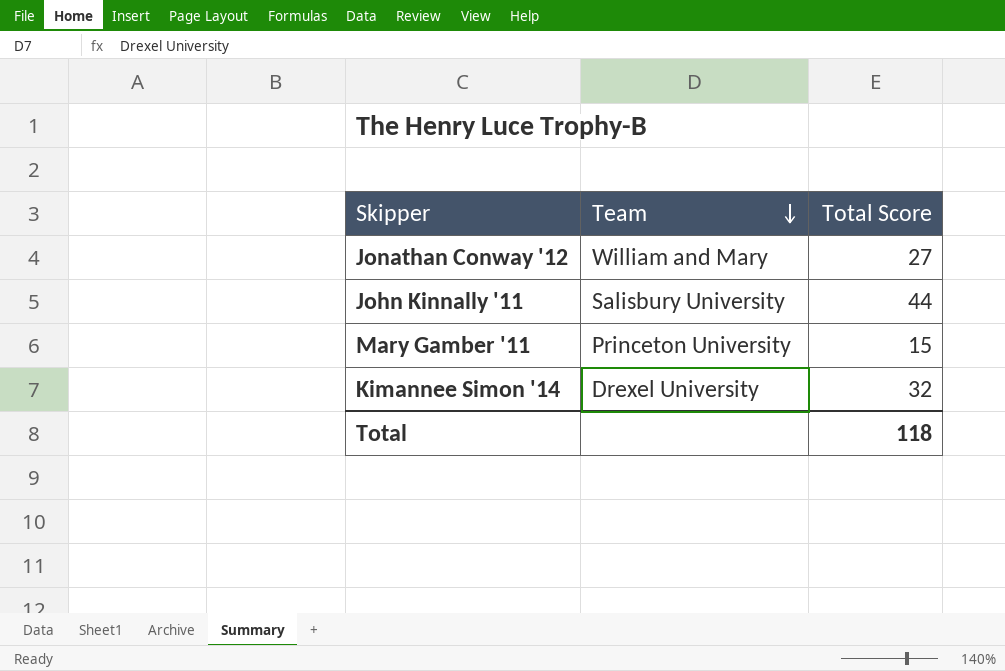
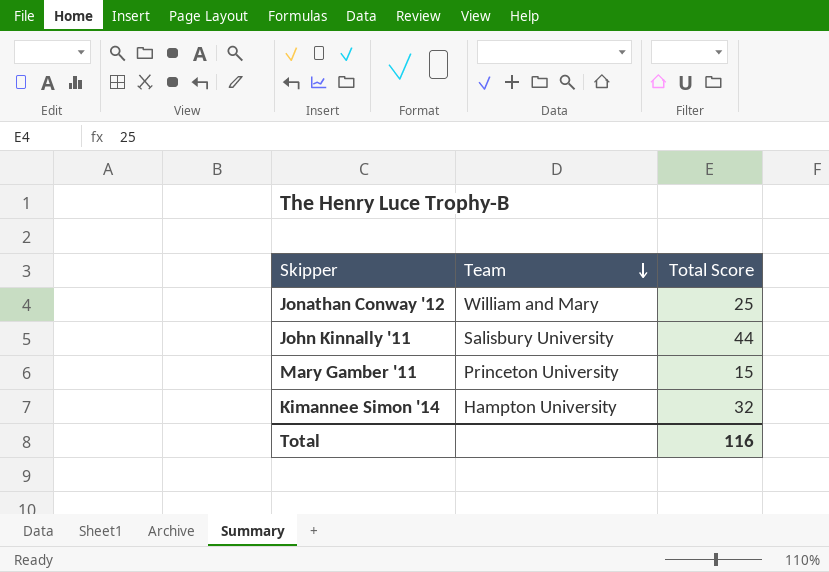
Jonathan Conway '12 | Total Score: 27 -> 25
Kimannee Simon '14 | Team: Drexel University -> Hampton University
Total | Total Score: 118 -> 116

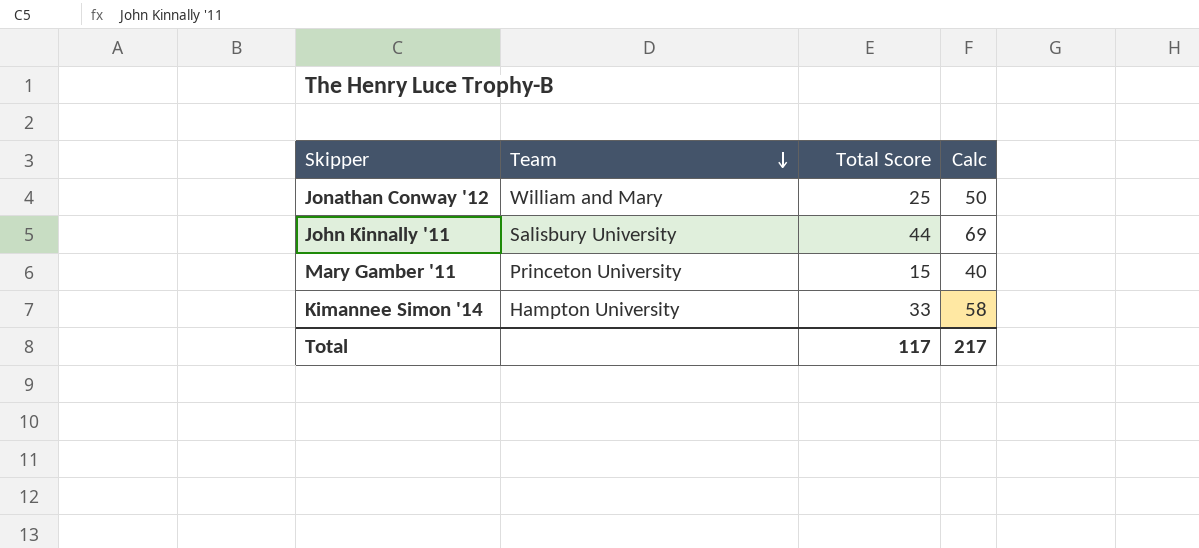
column Calc | formula: none -> [Total Score] + 25
Kimannee Simon '14 | Total Score: 32 -> 33
Total | Total Score: 116 -> 117

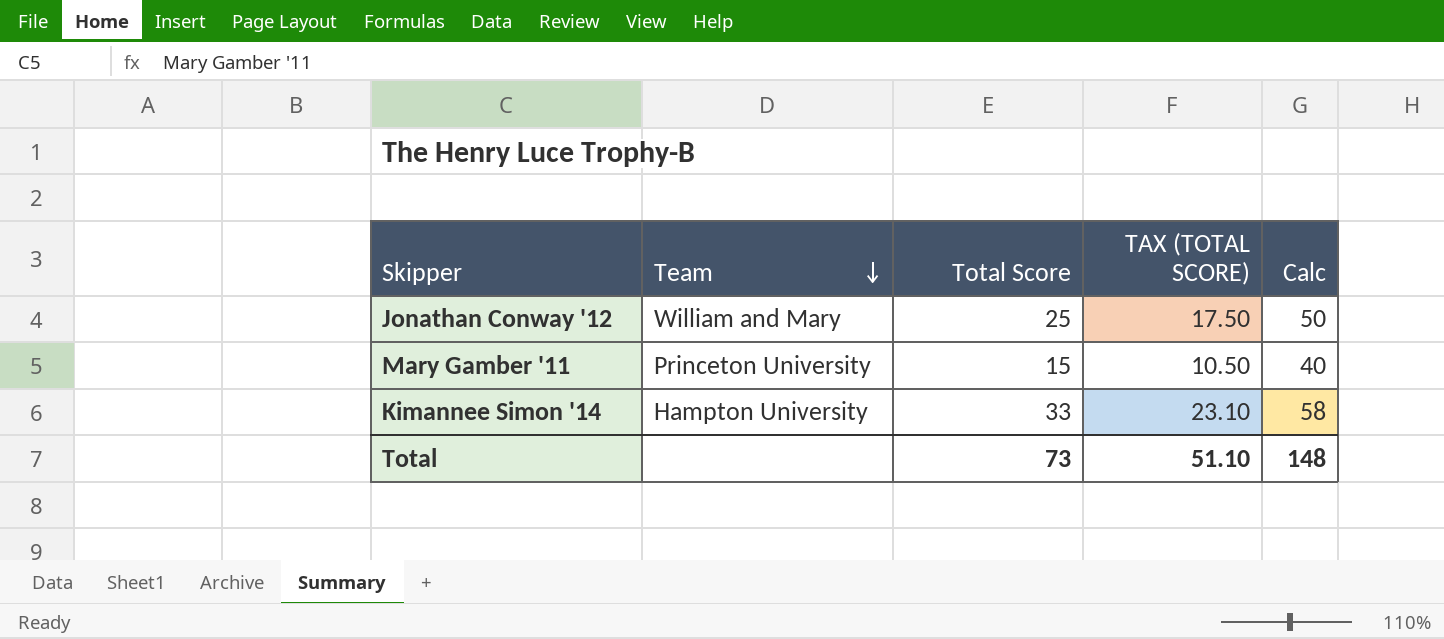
column TAX (TOTAL SCORE) | formula: none -> [Total Score] * 0.7
row John Kinnally '11: Salisbury University | 44 | 69 -> none
Total | Total Score: 117 -> 73
Total | Calc: 217 -> 148

